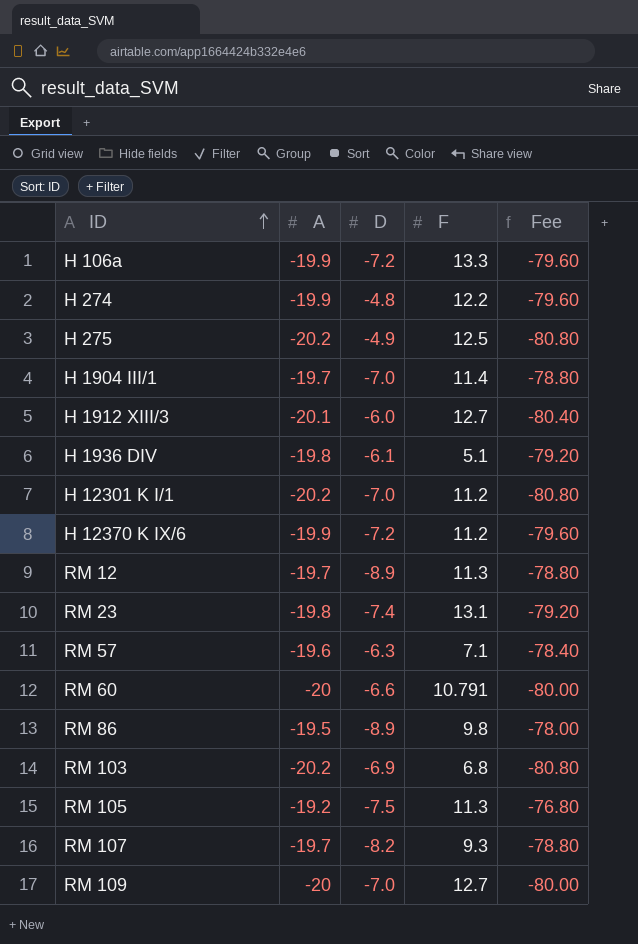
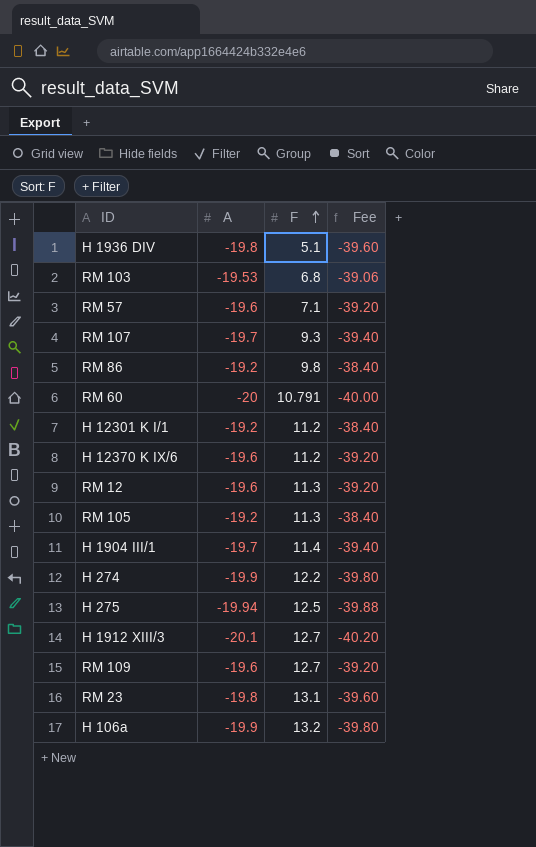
row order: ID ascending -> F ascending
column D | position: 3 -> none
column Fee | formula: [A] * 4 -> [A] * 2
RM 103 | A: -20.2 -> -19.53
RM 86 | A: -19.5 -> -19.2
H 12301 K I/1 | A: -20.2 -> -19.2
H 12370 K IX/6 | A: -19.9 -> -19.6
RM 12 | A: -19.7 -> -19.6
H 275 | A: -20.2 -> -19.94
RM 109 | A: -20 -> -19.6
H 106a | F: 13.3 -> 13.2

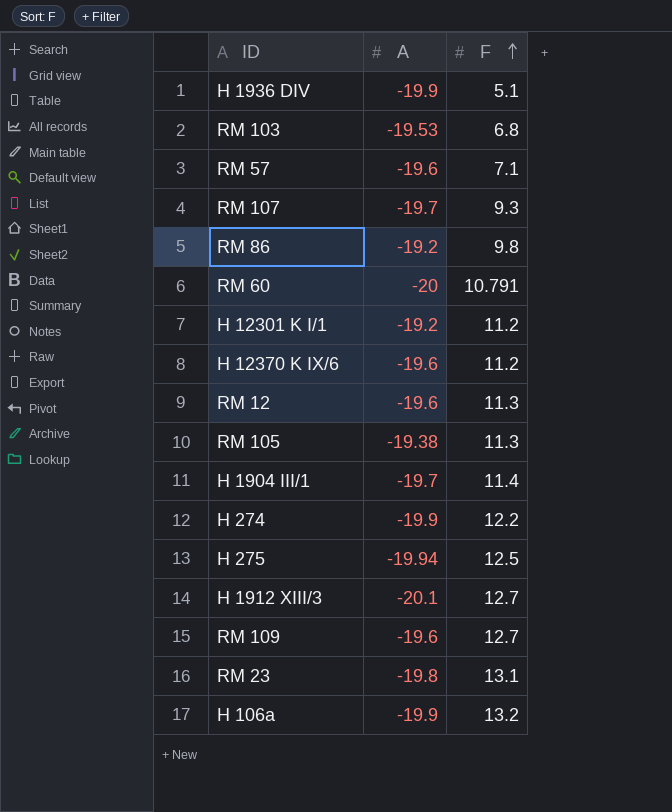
column Fee | formula: [A] * 2 -> none
H 1936 DIV | A: -19.8 -> -19.9
RM 105 | A: -19.2 -> -19.38

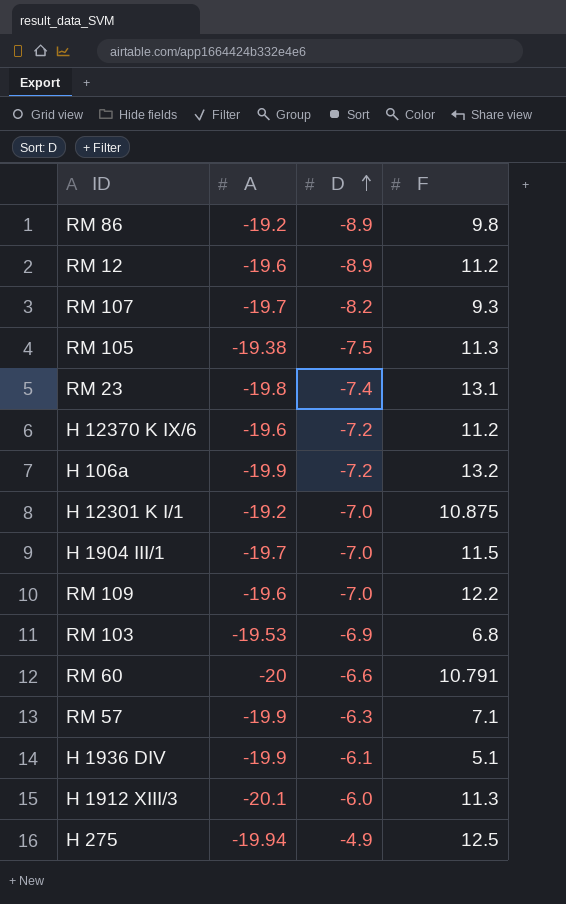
row order: F ascending -> D ascending
column D | position: none -> 3
row H 274: -19.9 | 12.2 -> none
RM 12 | F: 11.3 -> 11.2
H 12301 K I/1 | F: 11.2 -> 10.875
H 1904 III/1 | F: 11.4 -> 11.5
RM 109 | F: 12.7 -> 12.2
RM 57 | A: -19.6 -> -19.9
H 1912 XIII/3 | F: 12.7 -> 11.3

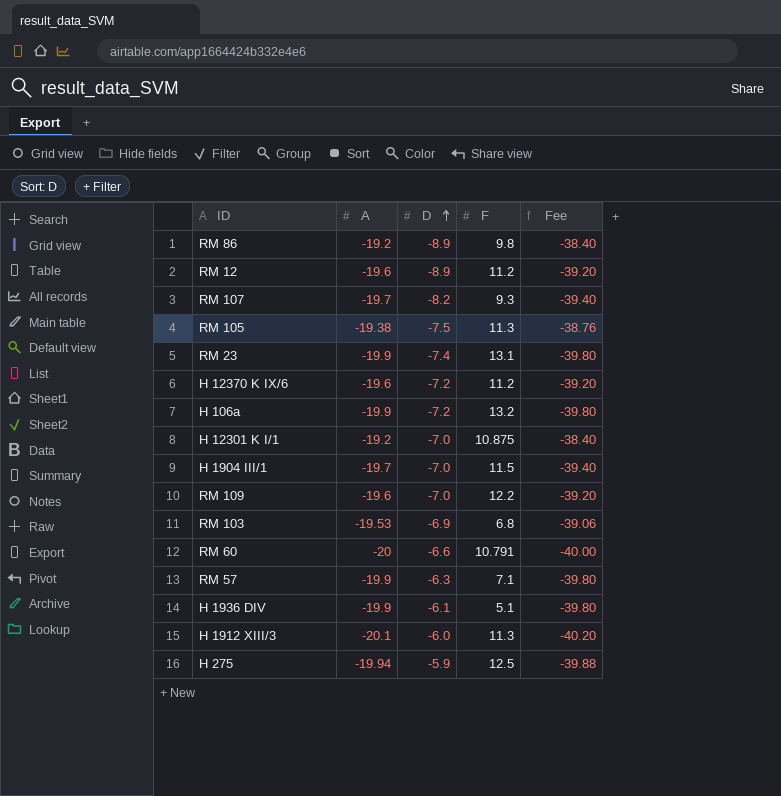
column Fee | formula: none -> [A] * 2
RM 23 | A: -19.8 -> -19.9
H 275 | D: -4.9 -> -5.9

